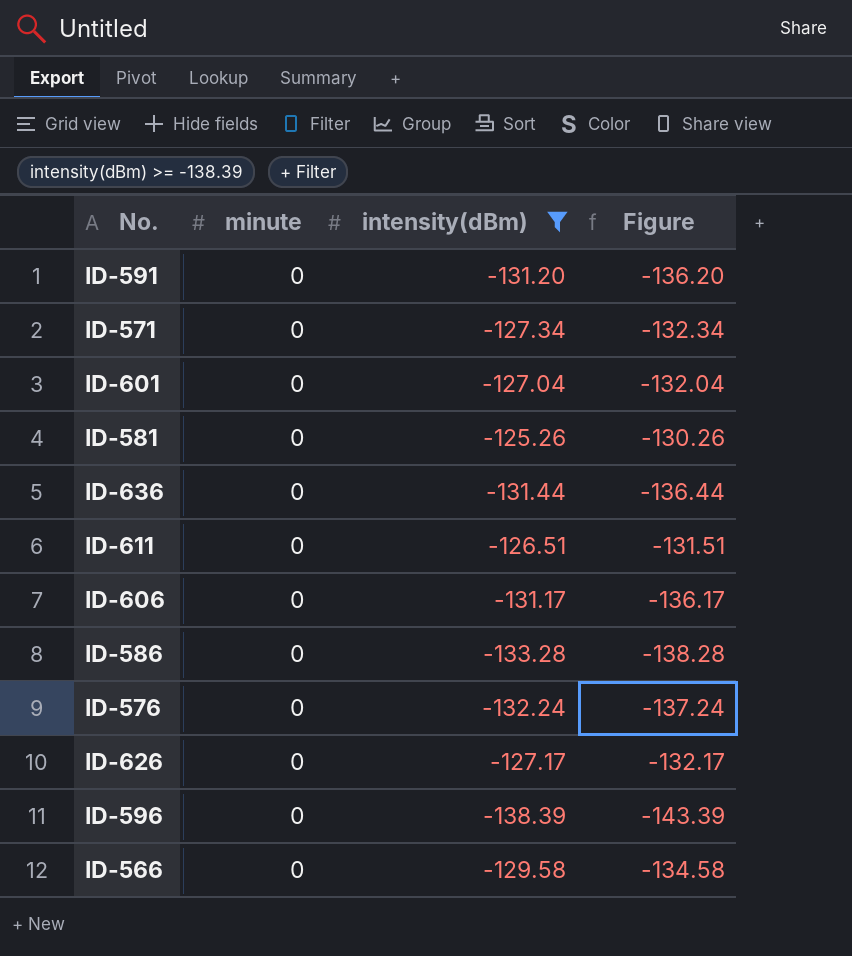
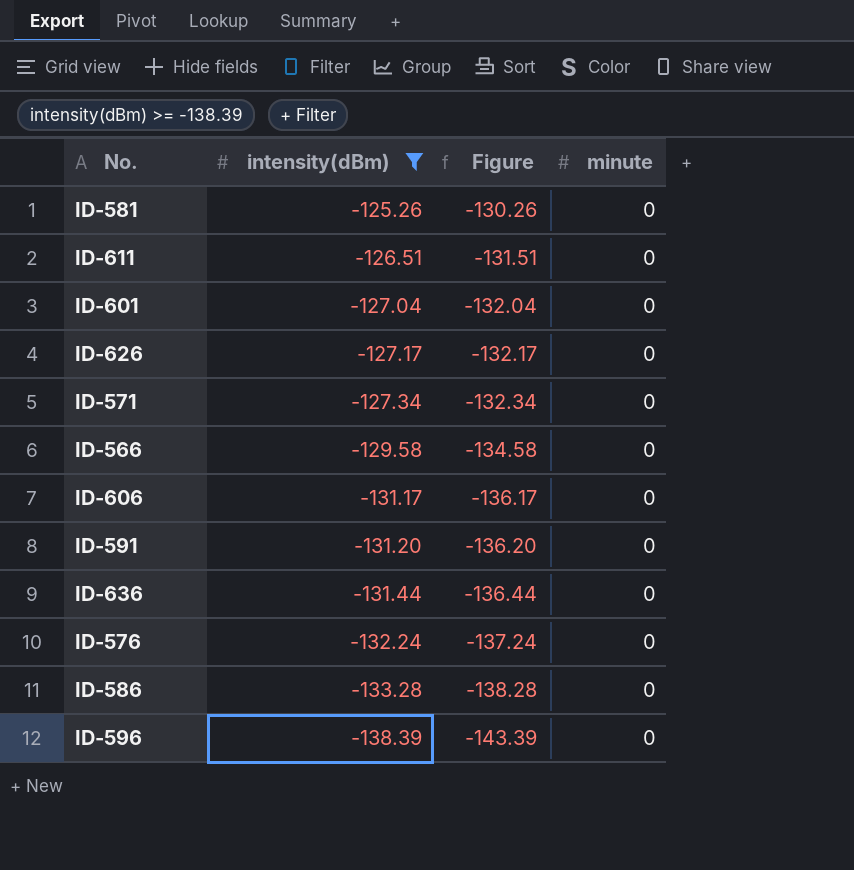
row order: none -> intensity(dBm) descending
column minute | position: 2 -> 4

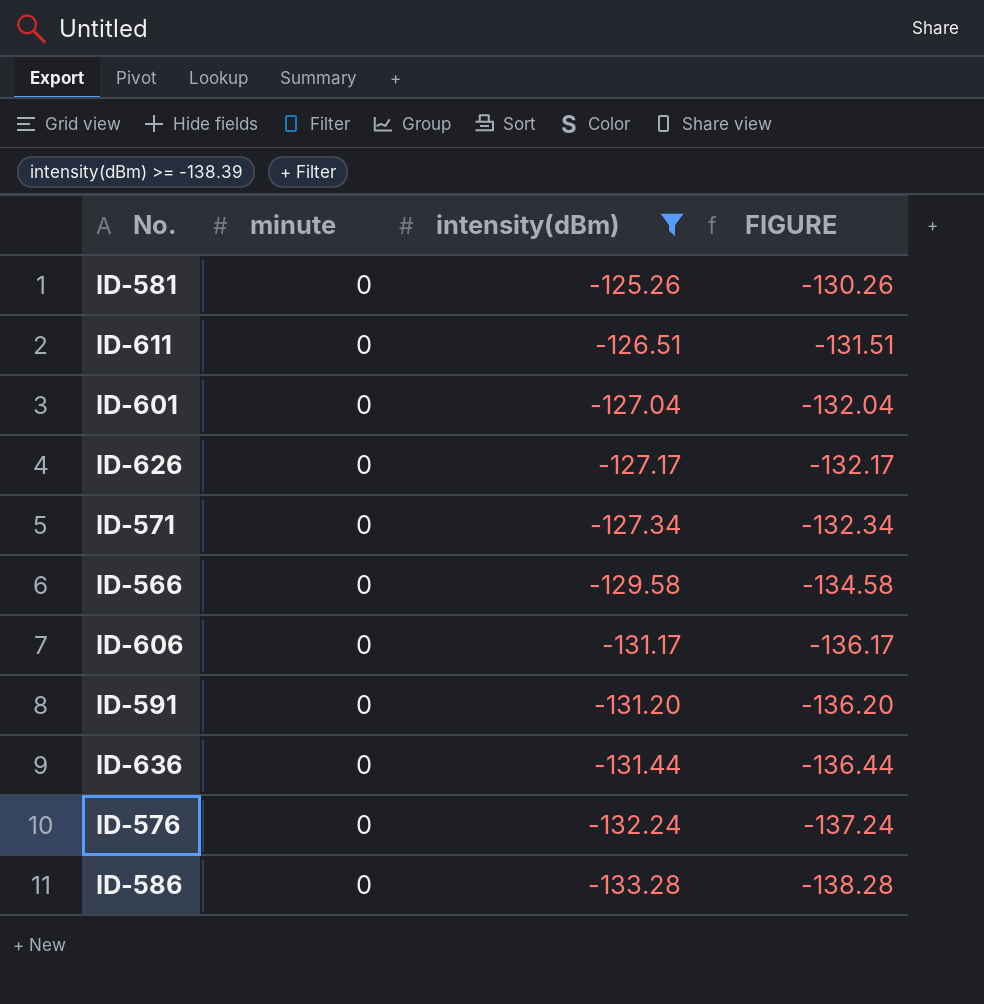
column minute | position: 4 -> 2
column name: Figure -> FIGURE
row ID-596: -138.39 | -143.39 | 0 -> none

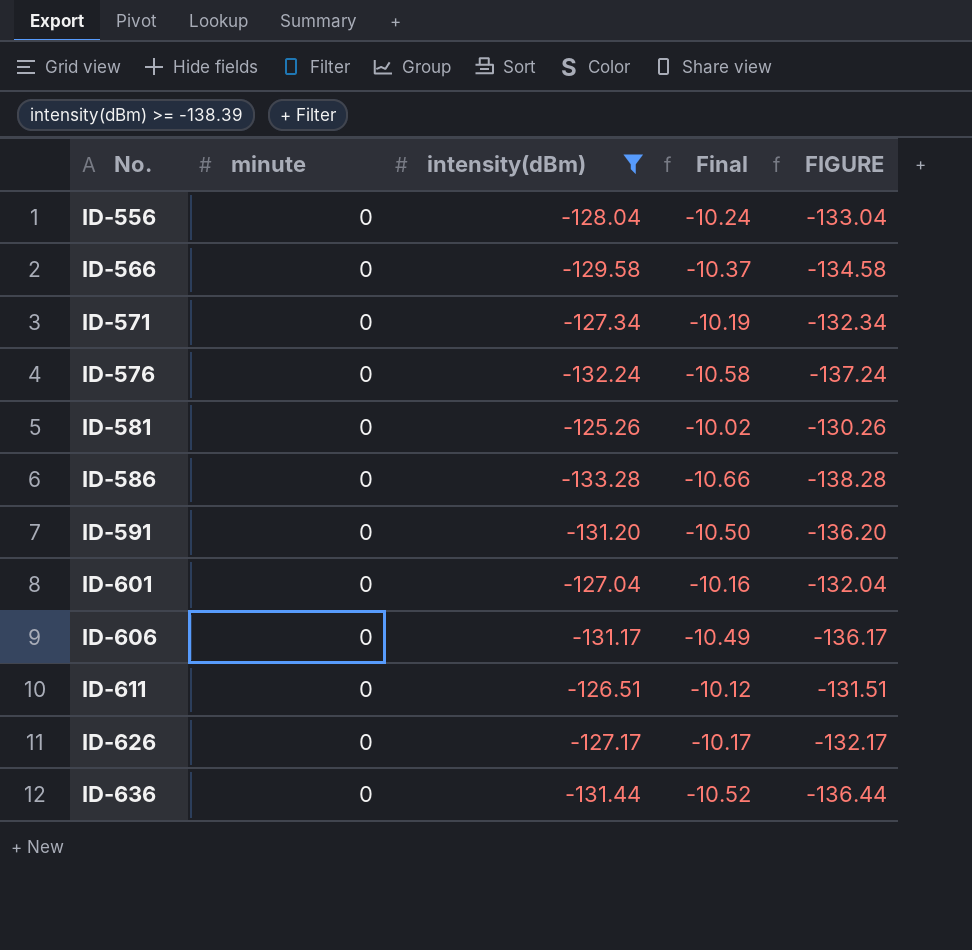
row order: intensity(dBm) descending -> No. ascending
column Final | formula: none -> [intensity(dBm)] * 0.08
row ID-556: none -> 0 | -128.04 | -10.24 | -133.04

